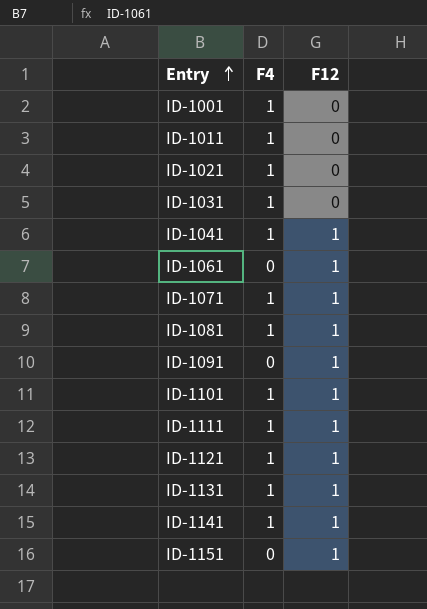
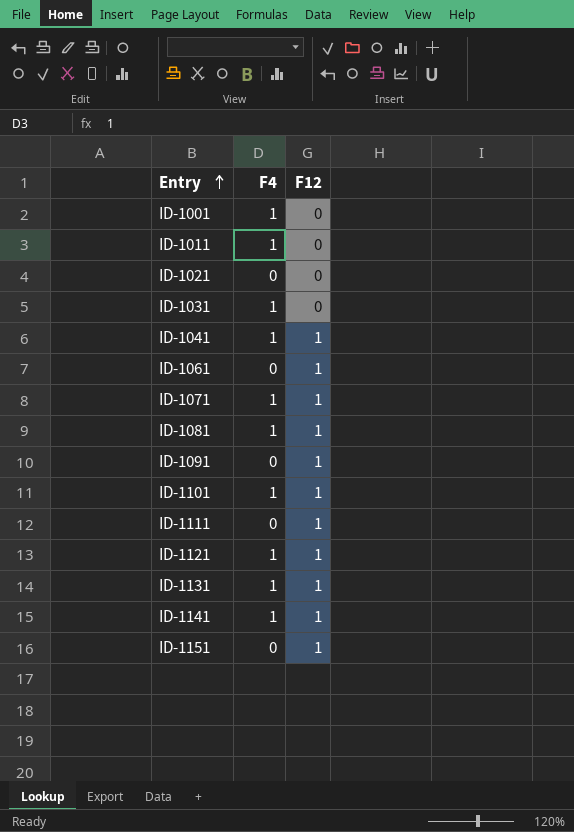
ID-1021 | F4: 1 -> 0
ID-1111 | F4: 1 -> 0

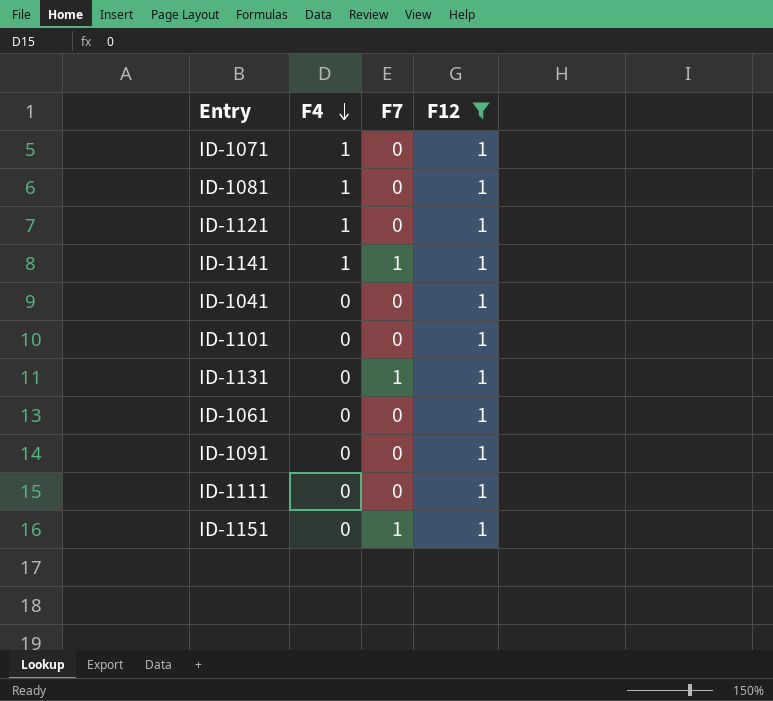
filter: none -> F12 = 1
row order: Entry ascending -> F4 descending
column F7 | position: none -> 3
ID-1041 | F4: 1 -> 0
ID-1101 | F4: 1 -> 0
ID-1131 | F4: 1 -> 0

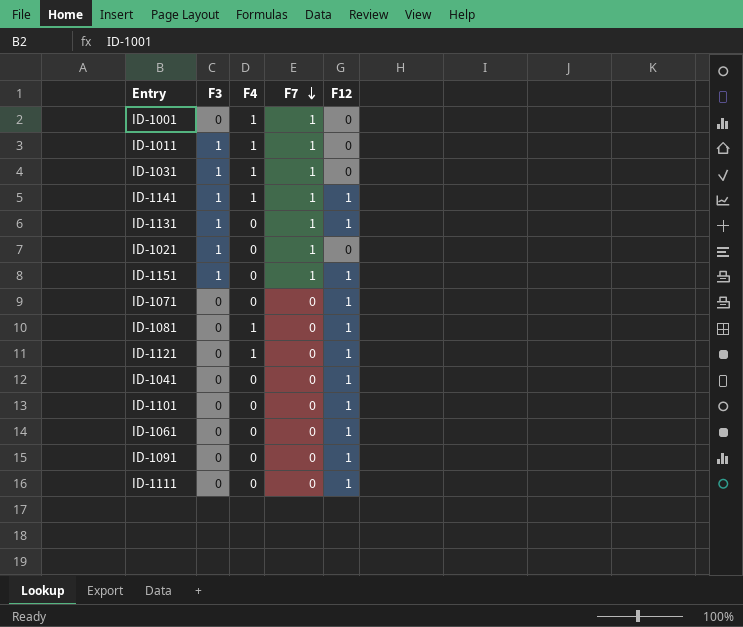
filter: F12 = 1 -> none
row order: F4 descending -> F7 descending
column F3 | position: none -> 2
ID-1071 | F4: 1 -> 0

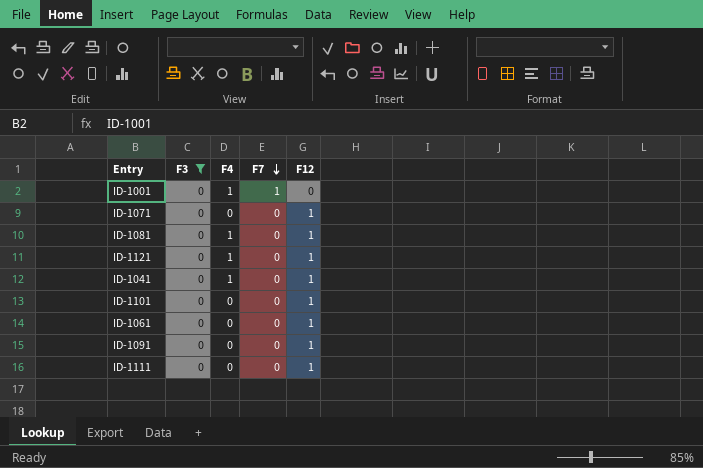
filter: none -> F3 = 0
ID-1041 | F4: 0 -> 1

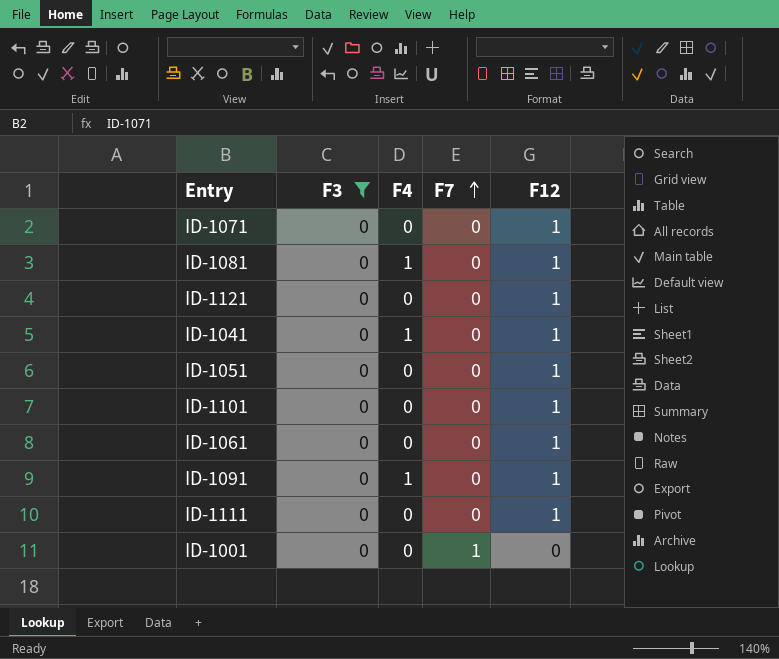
row order: F7 descending -> F7 ascending
ID-1121 | F4: 1 -> 0
row ID-1051: none -> 0 | 0 | 0 | 1
ID-1091 | F4: 0 -> 1
ID-1001 | F4: 1 -> 0

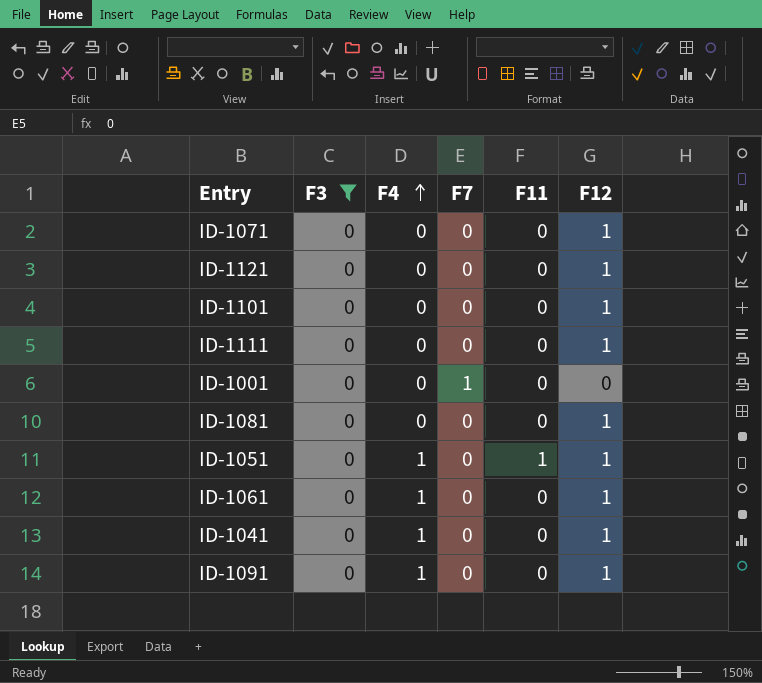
row order: F7 ascending -> F4 ascending
column F11 | position: none -> 5
ID-1081 | F4: 1 -> 0
ID-1051 | F4: 0 -> 1
ID-1061 | F4: 0 -> 1

